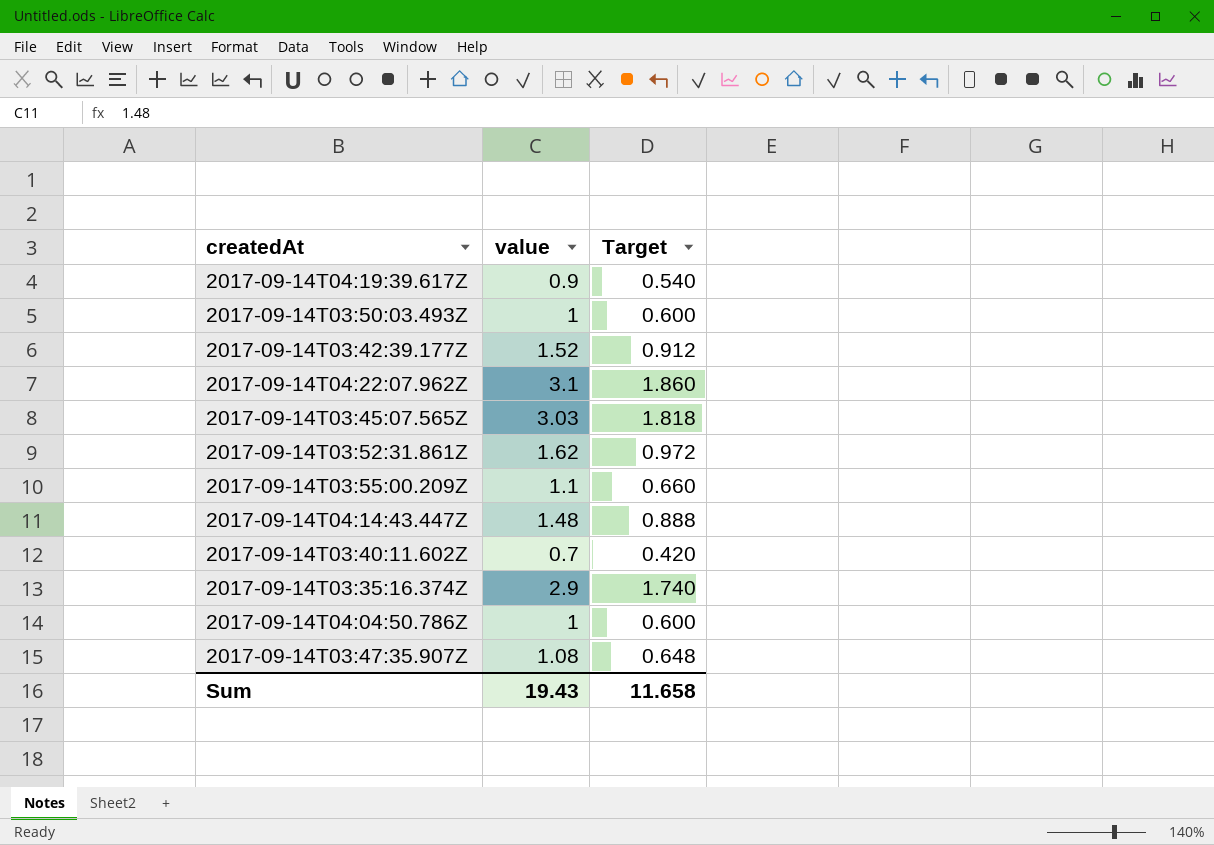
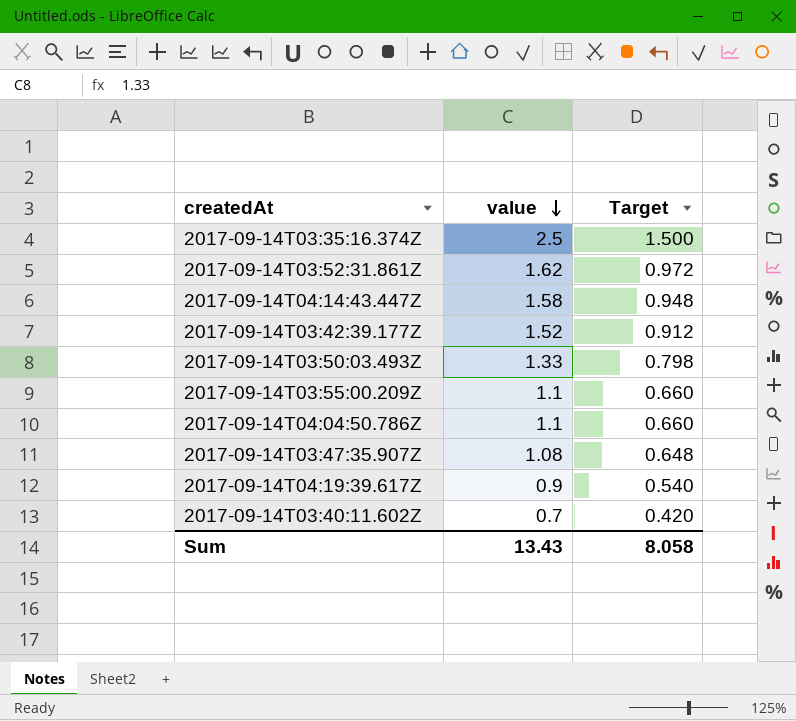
row order: none -> value descending
row 2017-09-14T04:22:07.962Z: 3.1 | 1.860 -> none
row 2017-09-14T03:45:07.565Z: 3.03 | 1.818 -> none
2017-09-14T03:35:16.374Z | value: 2.9 -> 2.5
2017-09-14T03:35:16.374Z | Target: 1.740 -> 1.500
2017-09-14T04:14:43.447Z | value: 1.48 -> 1.58
2017-09-14T04:14:43.447Z | Target: 0.888 -> 0.948
2017-09-14T03:50:03.493Z | value: 1 -> 1.33
2017-09-14T03:50:03.493Z | Target: 0.600 -> 0.798
2017-09-14T04:04:50.786Z | value: 1 -> 1.1
2017-09-14T04:04:50.786Z | Target: 0.600 -> 0.660
Sum | value: 19.43 -> 13.43
Sum | Target: 11.658 -> 8.058

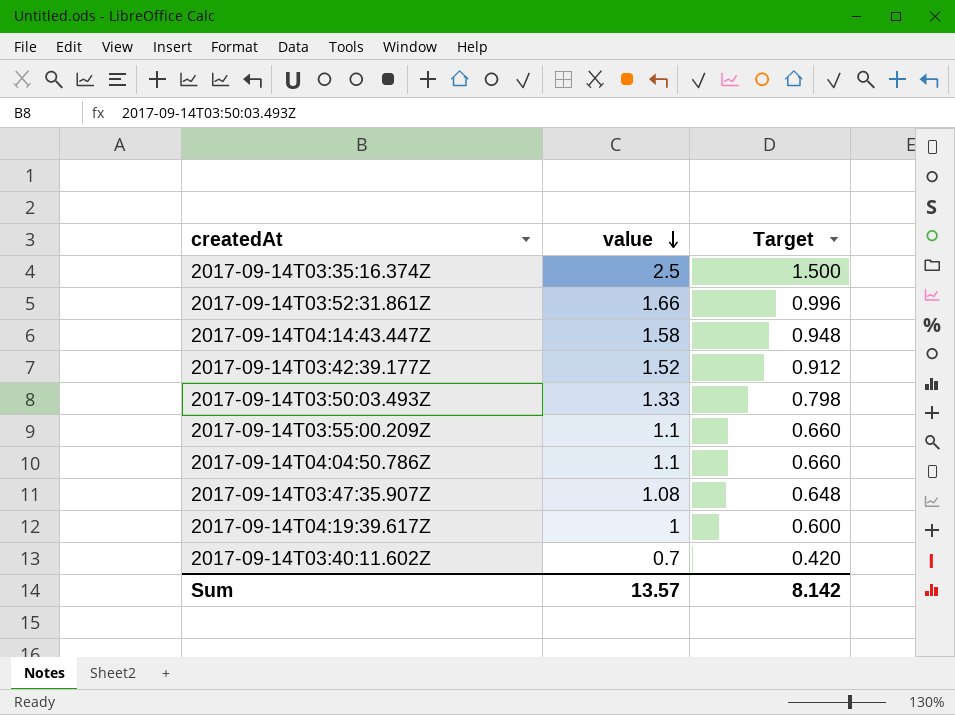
2017-09-14T03:52:31.861Z | value: 1.62 -> 1.66
2017-09-14T03:52:31.861Z | Target: 0.972 -> 0.996
2017-09-14T04:19:39.617Z | value: 0.9 -> 1
2017-09-14T04:19:39.617Z | Target: 0.540 -> 0.600
Sum | value: 13.43 -> 13.57
Sum | Target: 8.058 -> 8.142

